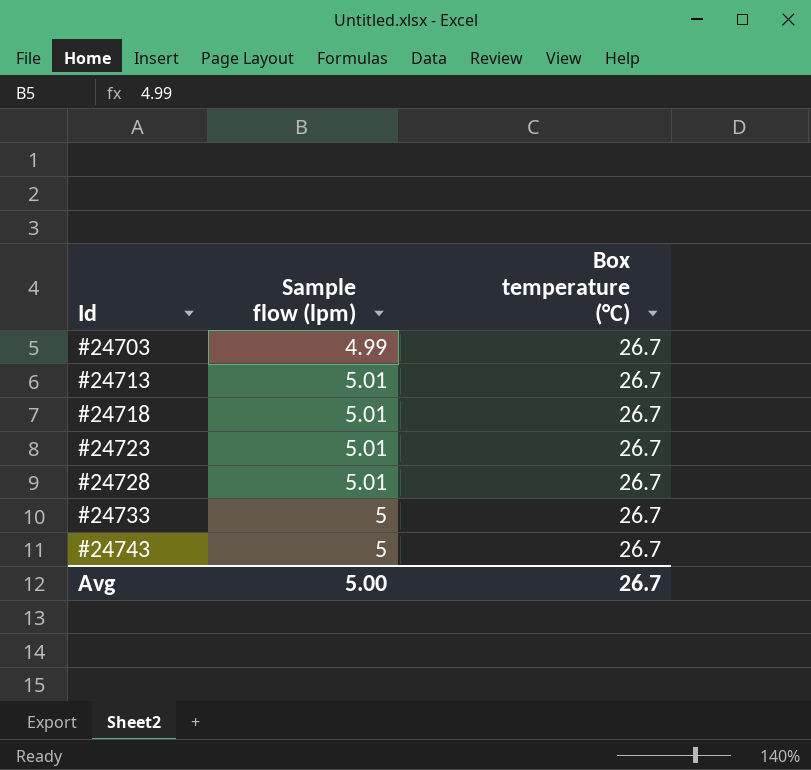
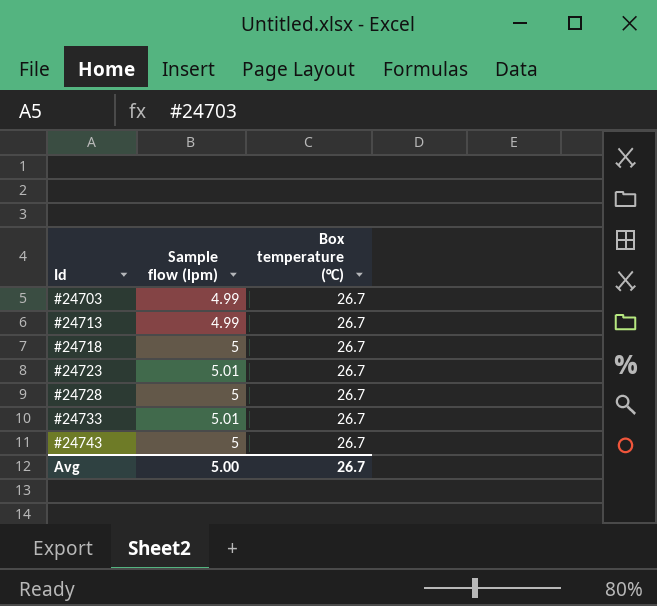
#24713 | Sample flow (lpm): 5.01 -> 4.99
#24718 | Sample flow (lpm): 5.01 -> 5
#24728 | Sample flow (lpm): 5.01 -> 5
#24733 | Sample flow (lpm): 5 -> 5.01

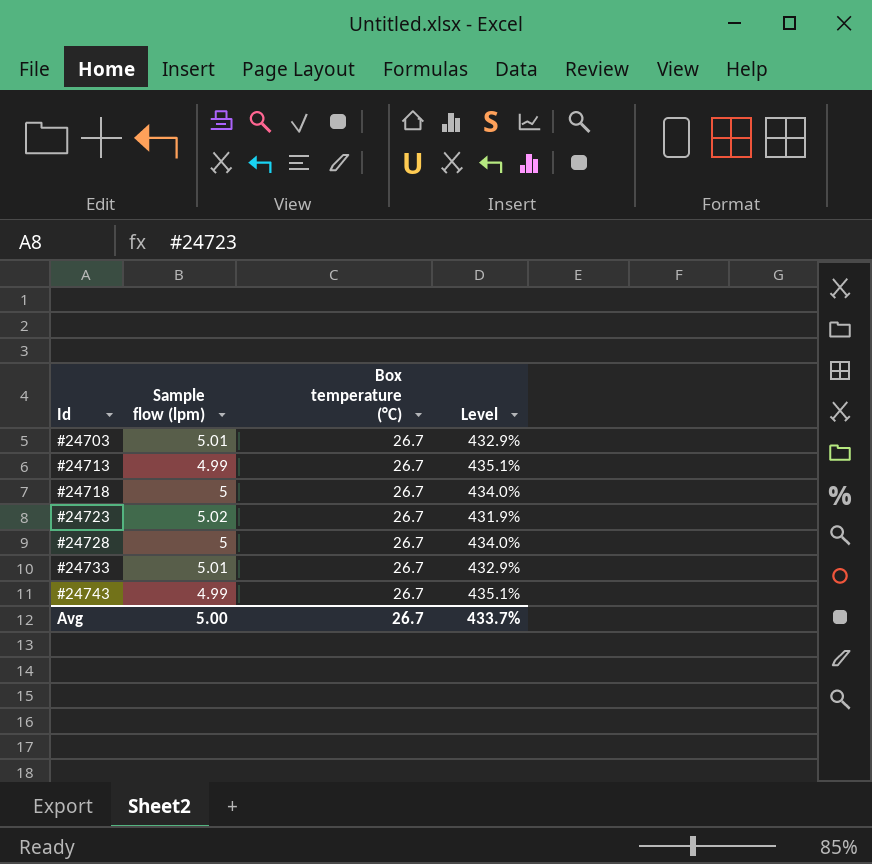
column Level | formula: none -> ([Box temperature (°C)] - [Sample flow (lpm)]) / [Sample flow (lpm)]
#24703 | Sample flow (lpm): 4.99 -> 5.01
#24723 | Sample flow (lpm): 5.01 -> 5.02
#24743 | Sample flow (lpm): 5 -> 4.99

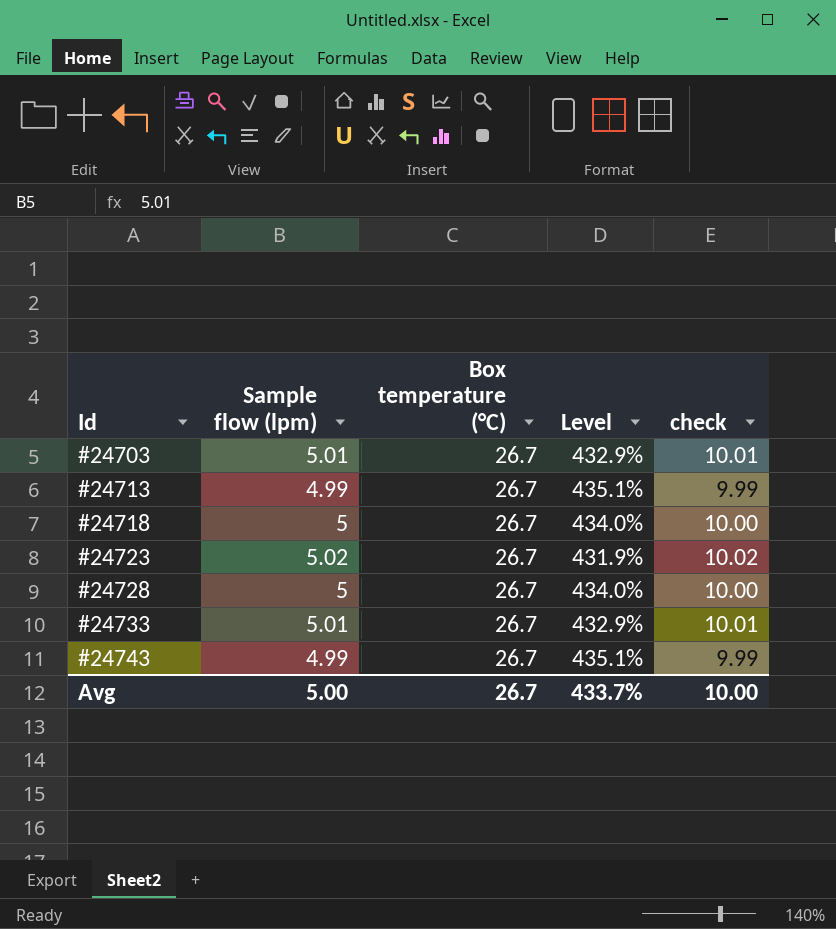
column check | formula: none -> [Sample flow (lpm)] + 5

